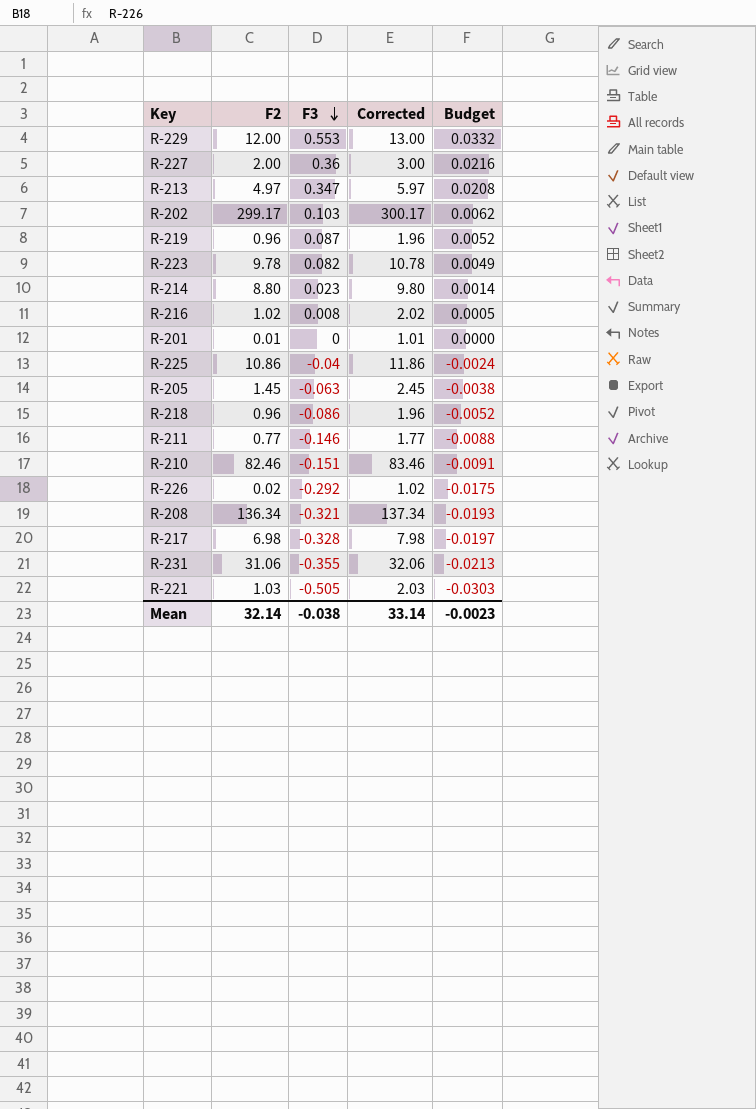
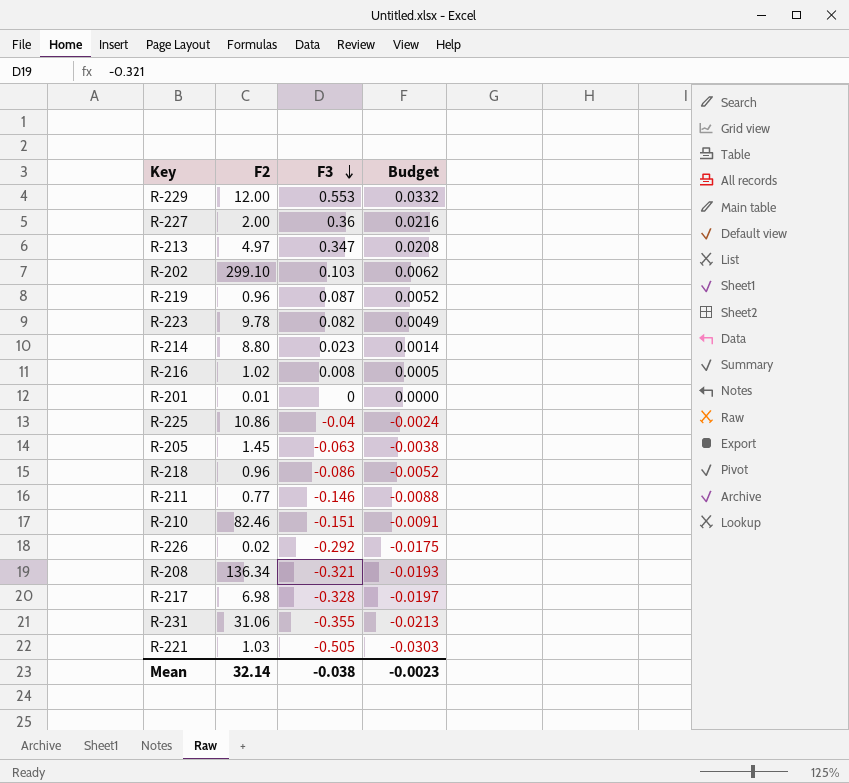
column Corrected | formula: [F2] + 1 -> none
R-202 | F2: 299.17 -> 299.10

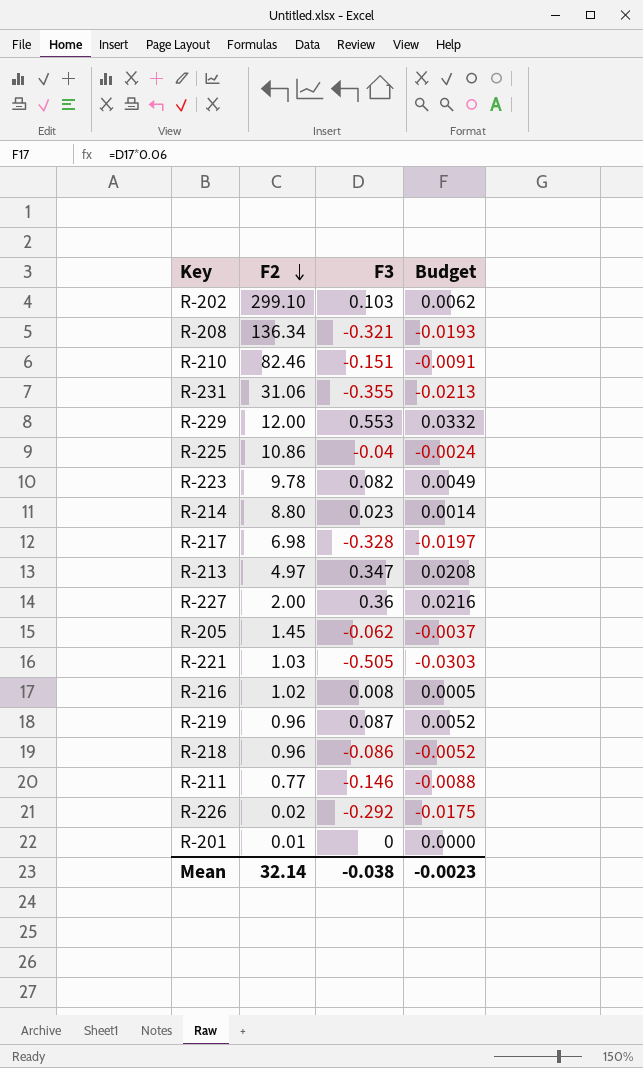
row order: F3 descending -> F2 descending
R-205 | F3: -0.063 -> -0.062
R-205 | Budget: -0.0038 -> -0.0037

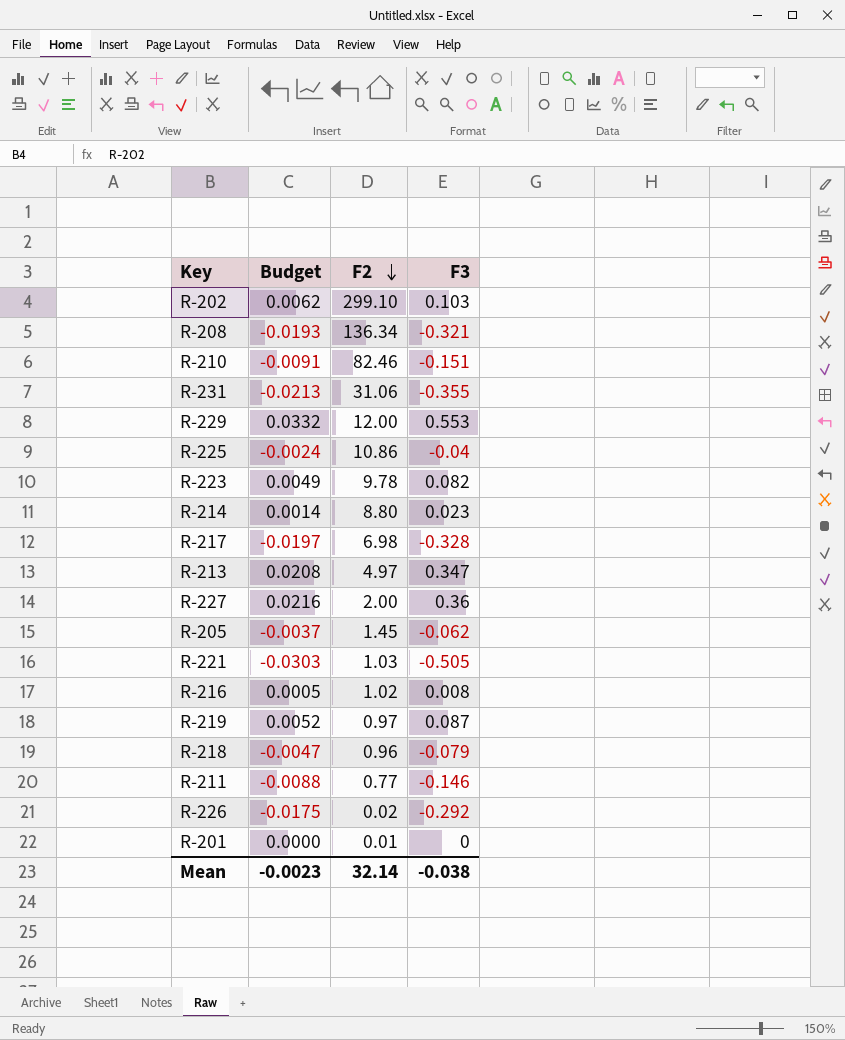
column Budget | position: 4 -> 2
R-219 | F2: 0.96 -> 0.97
R-218 | Budget: -0.0052 -> -0.0047
R-218 | F3: -0.086 -> -0.079

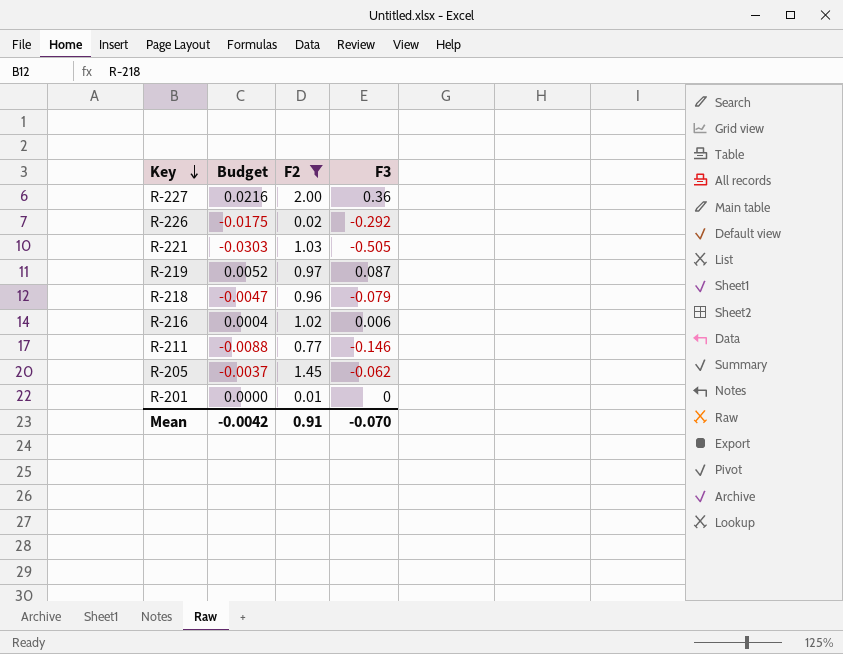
filter: none -> F2 <= 2.00
row order: F2 descending -> Key descending
R-216 | Budget: 0.0005 -> 0.0004
R-216 | F3: 0.008 -> 0.006
Mean | Budget: -0.0023 -> -0.0042
Mean | F2: 32.14 -> 0.91
Mean | F3: -0.038 -> -0.070

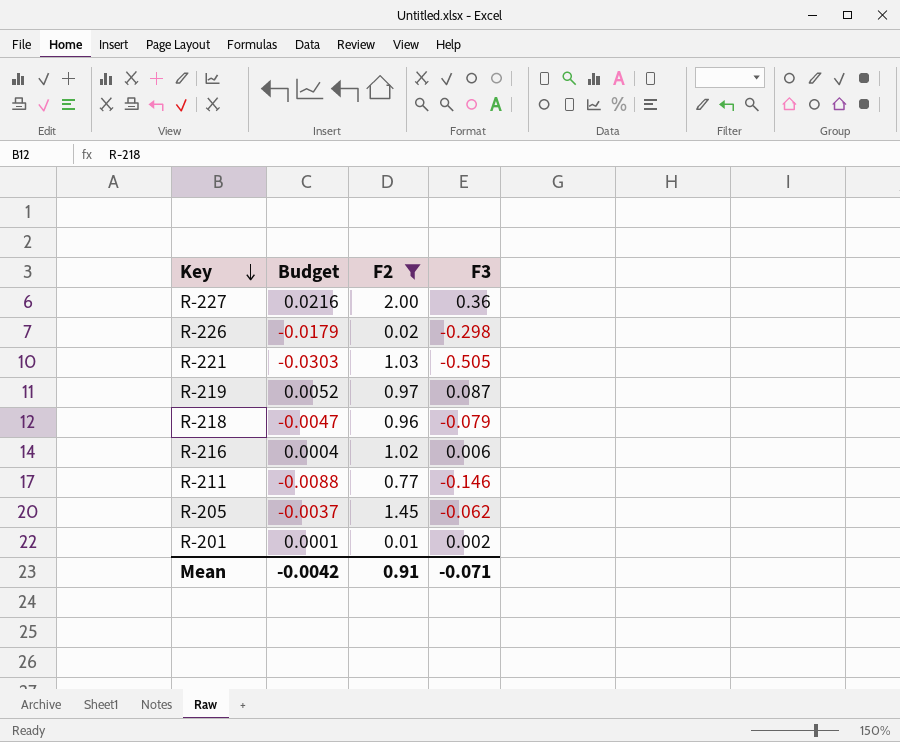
R-226 | Budget: -0.0175 -> -0.0179
R-226 | F3: -0.292 -> -0.298
R-201 | Budget: 0.0000 -> 0.0001
R-201 | F3: 0 -> 0.002
Mean | F3: -0.070 -> -0.071

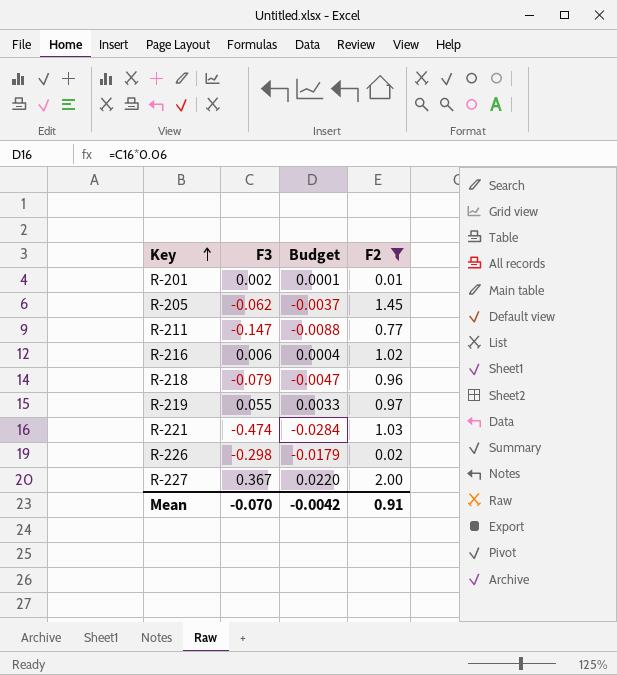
row order: Key descending -> Key ascending
column F3 | position: 4 -> 2
R-211 | F3: -0.146 -> -0.147
R-219 | F3: 0.087 -> 0.055
R-219 | Budget: 0.0052 -> 0.0033
R-221 | F3: -0.505 -> -0.474
R-221 | Budget: -0.0303 -> -0.0284
R-227 | F3: 0.36 -> 0.367
R-227 | Budget: 0.0216 -> 0.0220
Mean | F3: -0.071 -> -0.070

